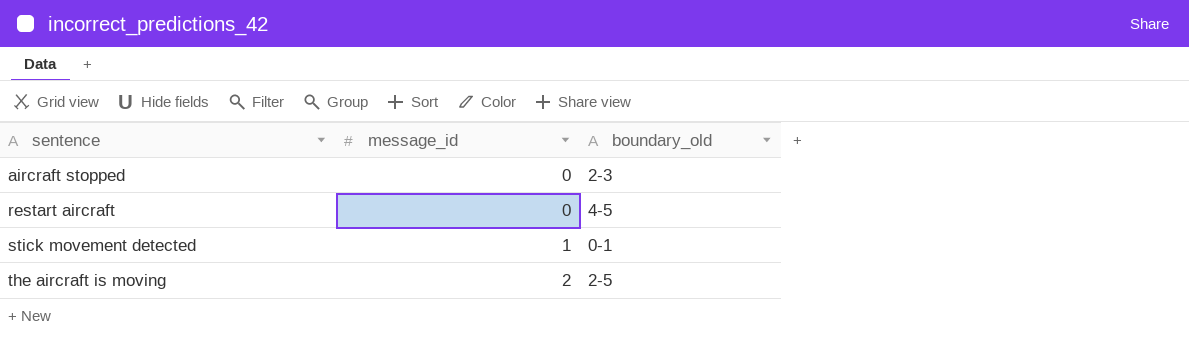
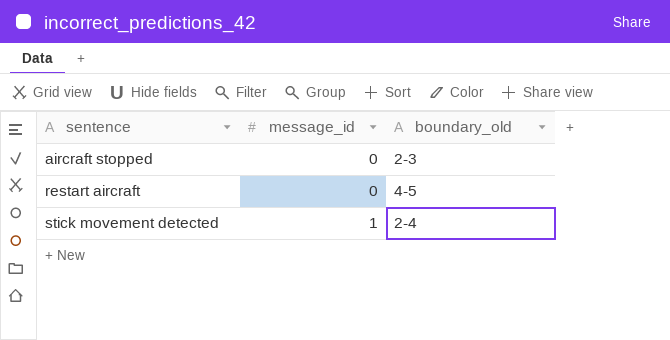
row the aircraft is moving: 2 | 2-5 -> none
stick movement detected | boundary_old: 0-1 -> 2-4

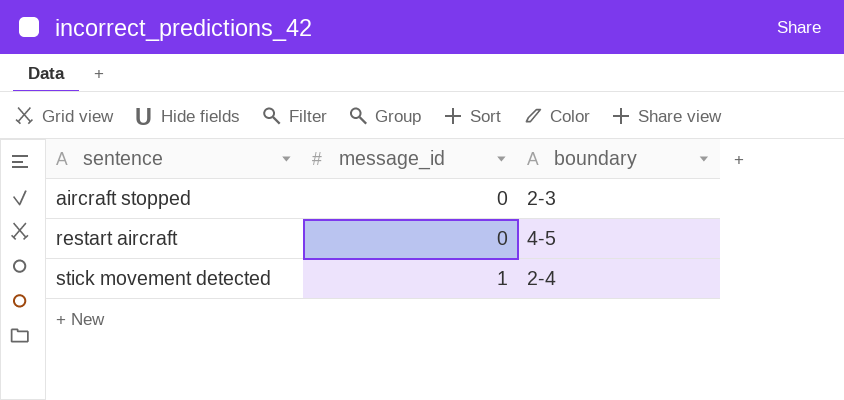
column name: boundary_old -> boundary

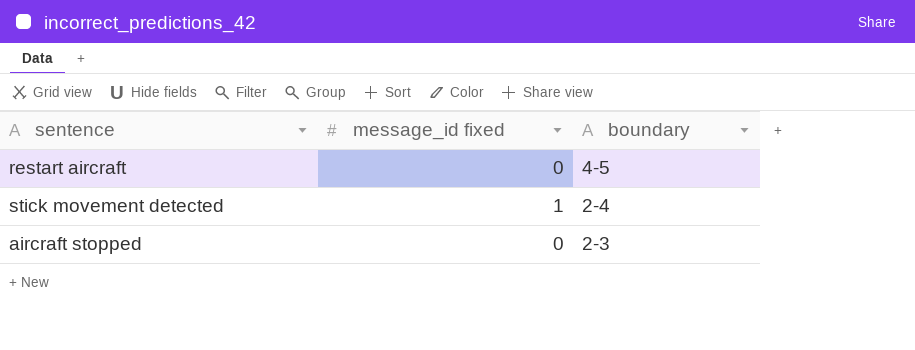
row order: sentence ascending -> boundary descending
column name: message_id -> message_id fixed

